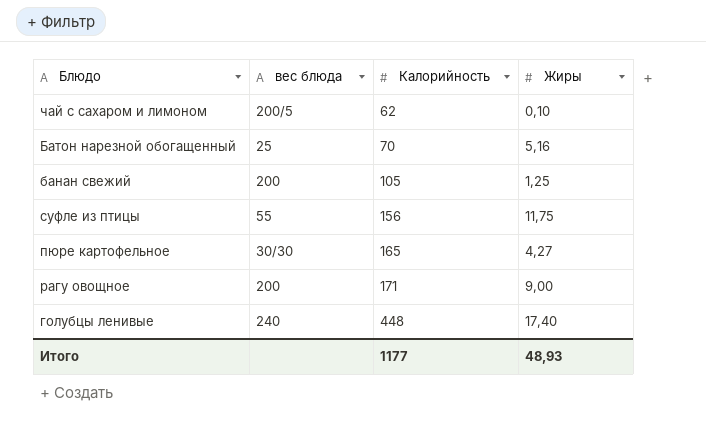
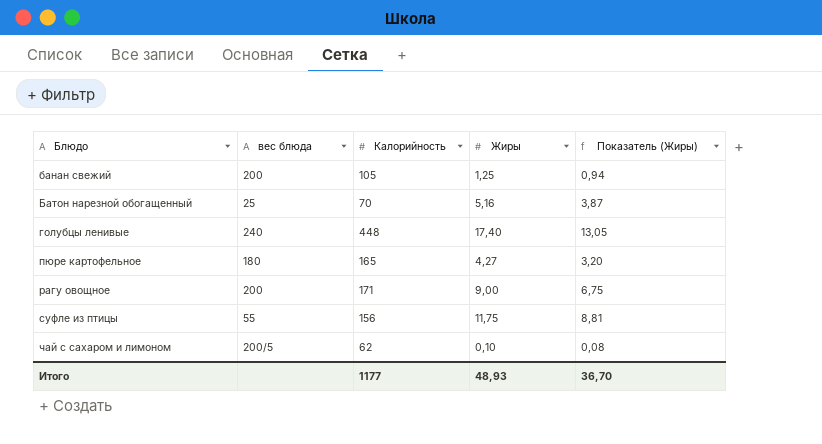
row order: Калорийность ascending -> Блюдо ascending
column Показатель (Жиры) | formula: none -> [Жиры] * 0,75
пюре картофельное | вес блюда: 30/30 -> 180

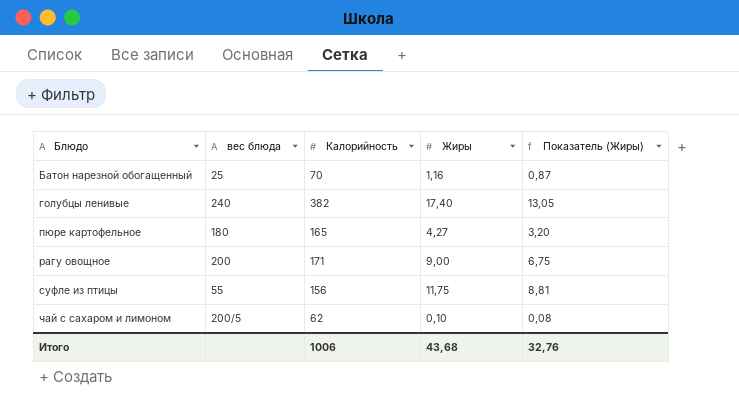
row банан свежий: 200 | 105 | 1,25 | 0,94 -> none
Батон нарезной обогащенный | Жиры: 5,16 -> 1,16
Батон нарезной обогащенный | Показатель (Жиры): 3,87 -> 0,87
голубцы ленивые | Калорийность: 448 -> 382
Итого | Калорийность: 1177 -> 1006
Итого | Жиры: 48,93 -> 43,68
Итого | Показатель (Жиры): 36,70 -> 32,76

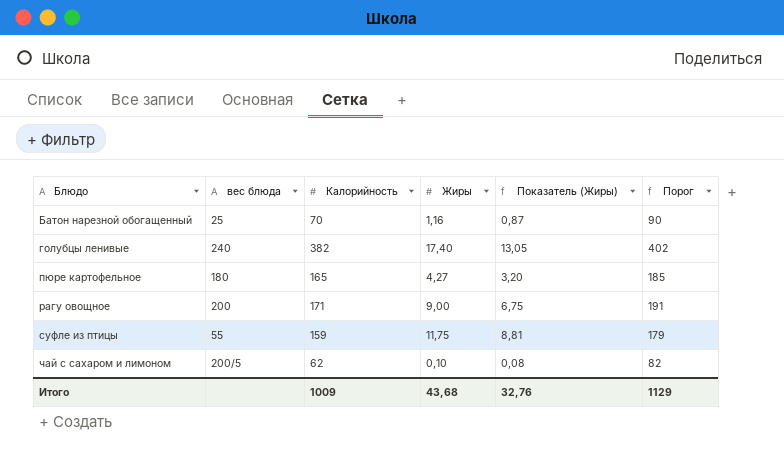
column Порог | formula: none -> [Калорийность] + 20
суфле из птицы | Калорийность: 156 -> 159
Итого | Калорийность: 1006 -> 1009

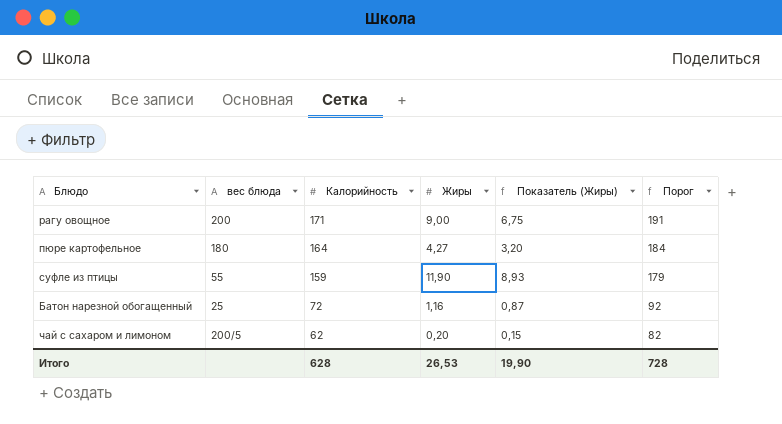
row order: Блюдо ascending -> Калорийность descending
row голубцы ленивые: 240 | 382 | 17,40 | 13,05 | 402 -> none
пюре картофельное | Калорийность: 165 -> 164
пюре картофельное | Порог: 185 -> 184
суфле из птицы | Жиры: 11,75 -> 11,90
суфле из птицы | Показатель (Жиры): 8,81 -> 8,93
Батон нарезной обогащенный | Калорийность: 70 -> 72
Батон нарезной обогащенный | Порог: 90 -> 92
чай с сахаром и лимоном | Жиры: 0,10 -> 0,20
чай с сахаром и лимоном | Показатель (Жиры): 0,08 -> 0,15
Итого | Калорийность: 1009 -> 628
Итого | Жиры: 43,68 -> 26,53
Итого | Показатель (Жиры): 32,76 -> 19,90
Итого | Порог: 1129 -> 728

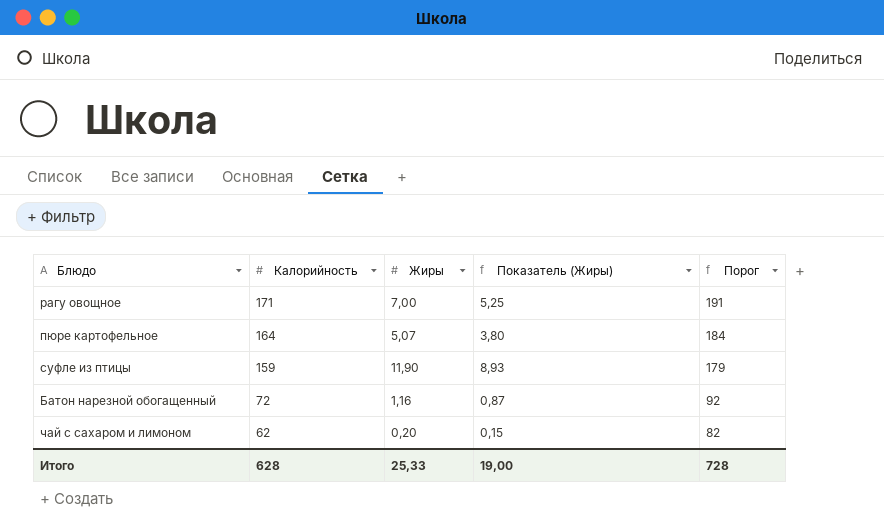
column вес блюда | position: 2 -> none
рагу овощное | Жиры: 9,00 -> 7,00
рагу овощное | Показатель (Жиры): 6,75 -> 5,25
пюре картофельное | Жиры: 4,27 -> 5,07
пюре картофельное | Показатель (Жиры): 3,20 -> 3,80
Итого | Жиры: 26,53 -> 25,33
Итого | Показатель (Жиры): 19,90 -> 19,00

